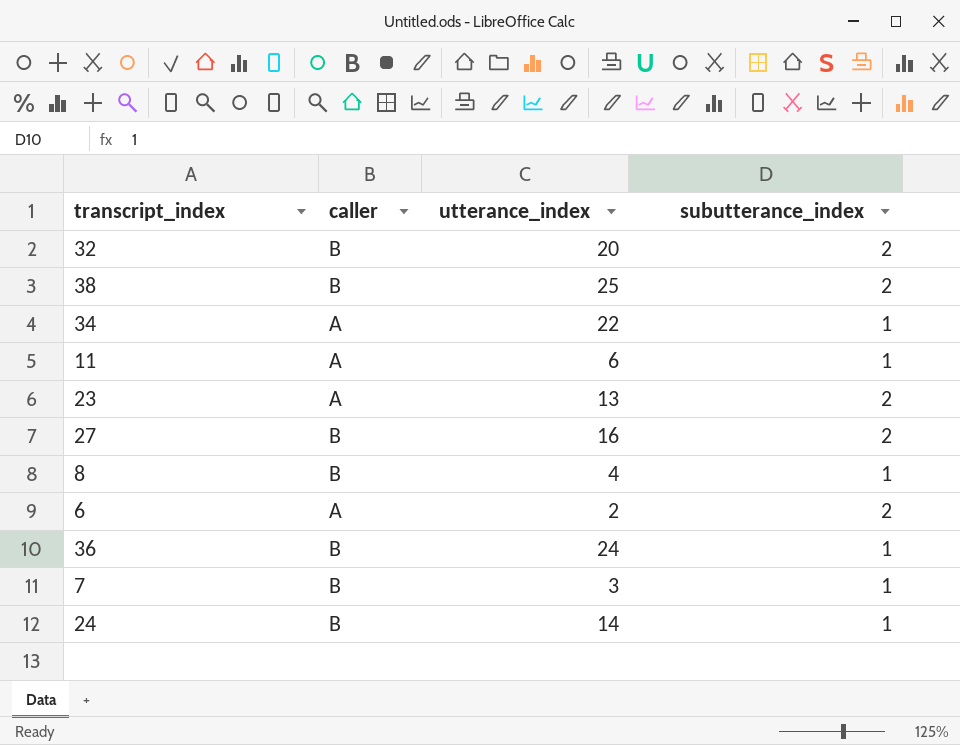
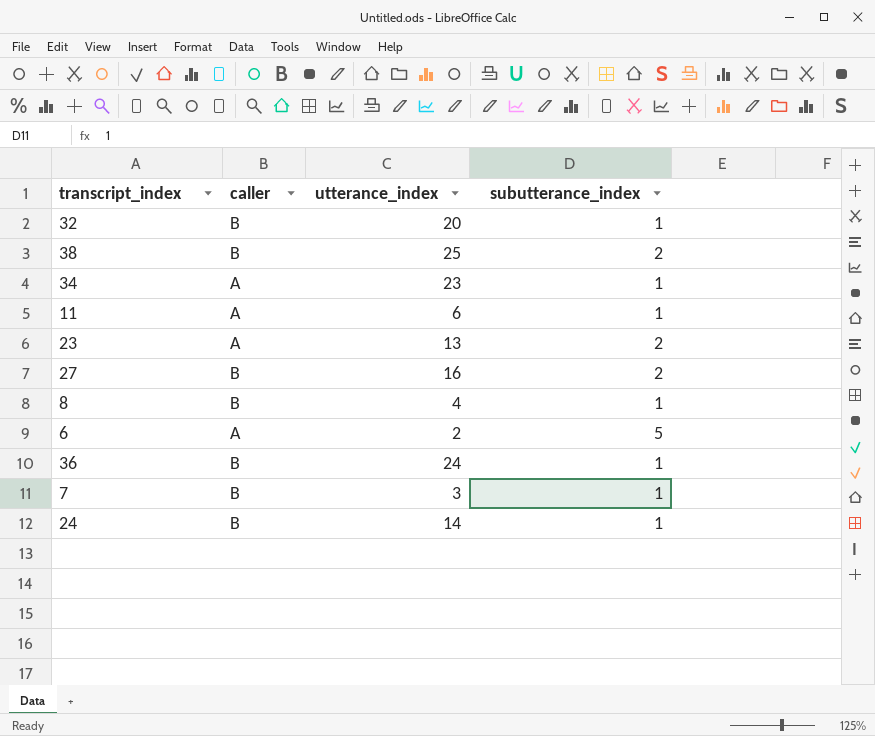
32 | subutterance_index: 2 -> 1
34 | utterance_index: 22 -> 23
6 | subutterance_index: 2 -> 5

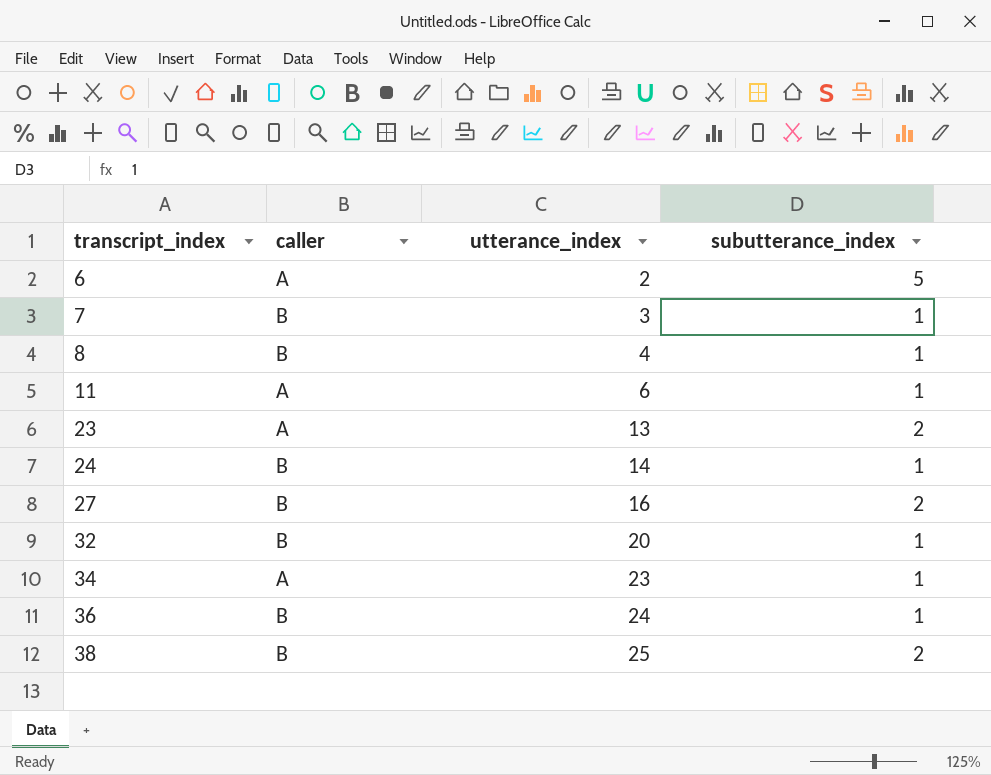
row order: none -> transcript_index ascending

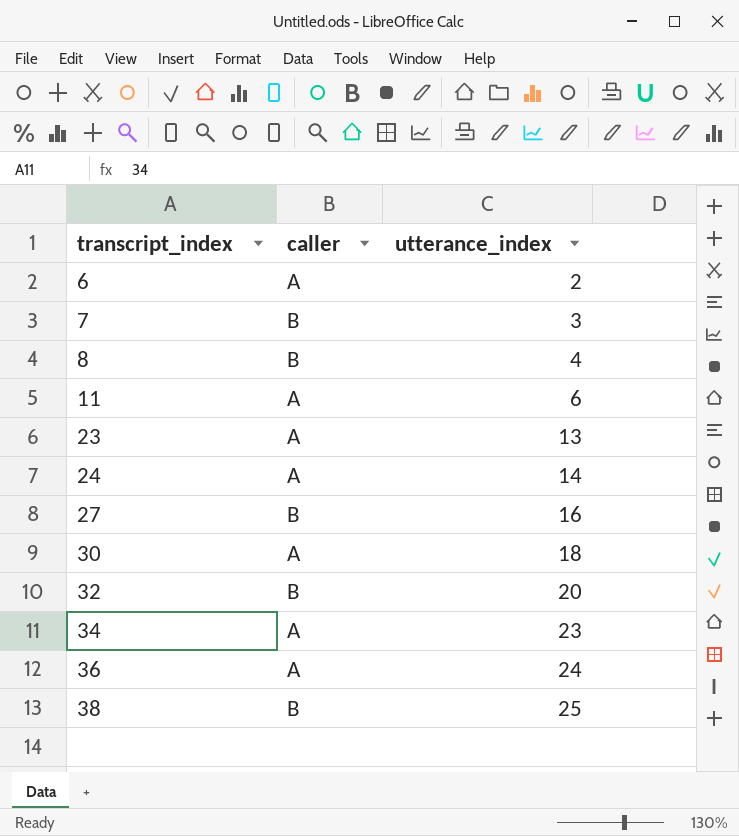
column subutterance_index | position: 4 -> none
24 | caller: B -> A
row 30: none -> A | 18
36 | caller: B -> A

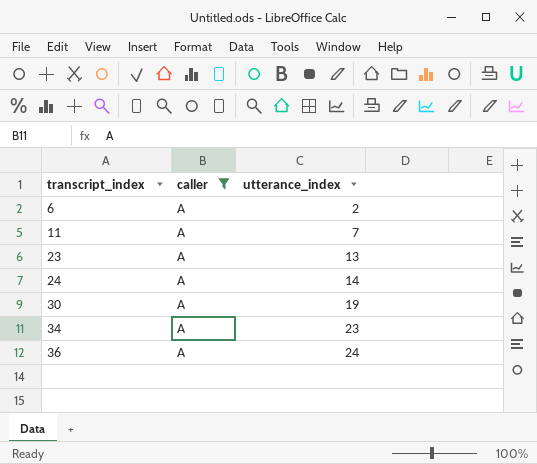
filter: none -> caller = A
11 | utterance_index: 6 -> 7
30 | utterance_index: 18 -> 19

